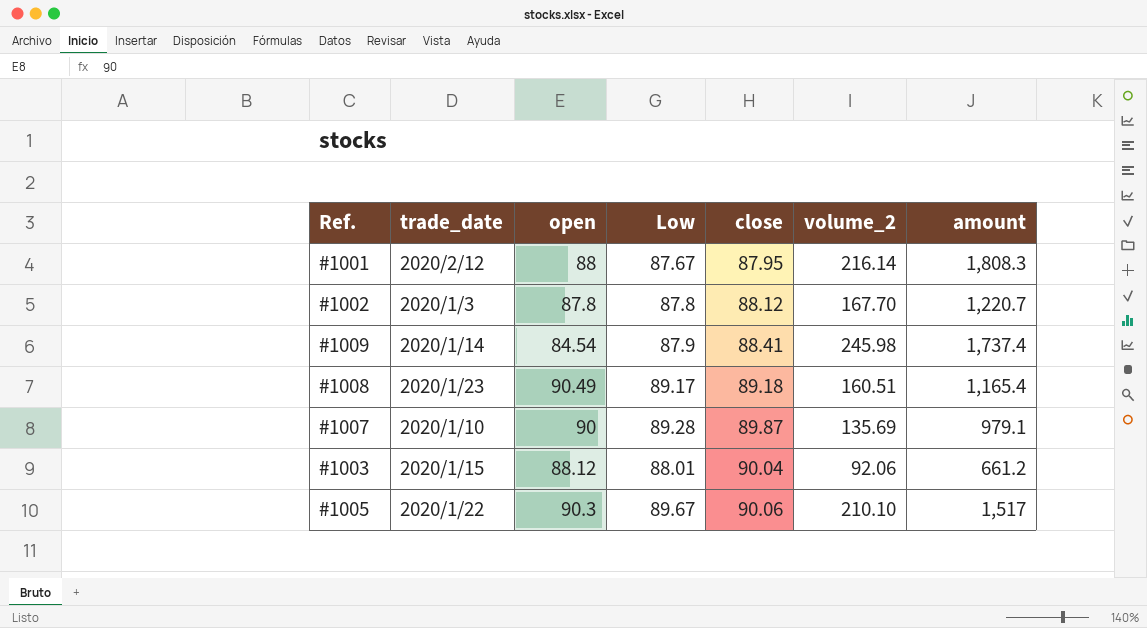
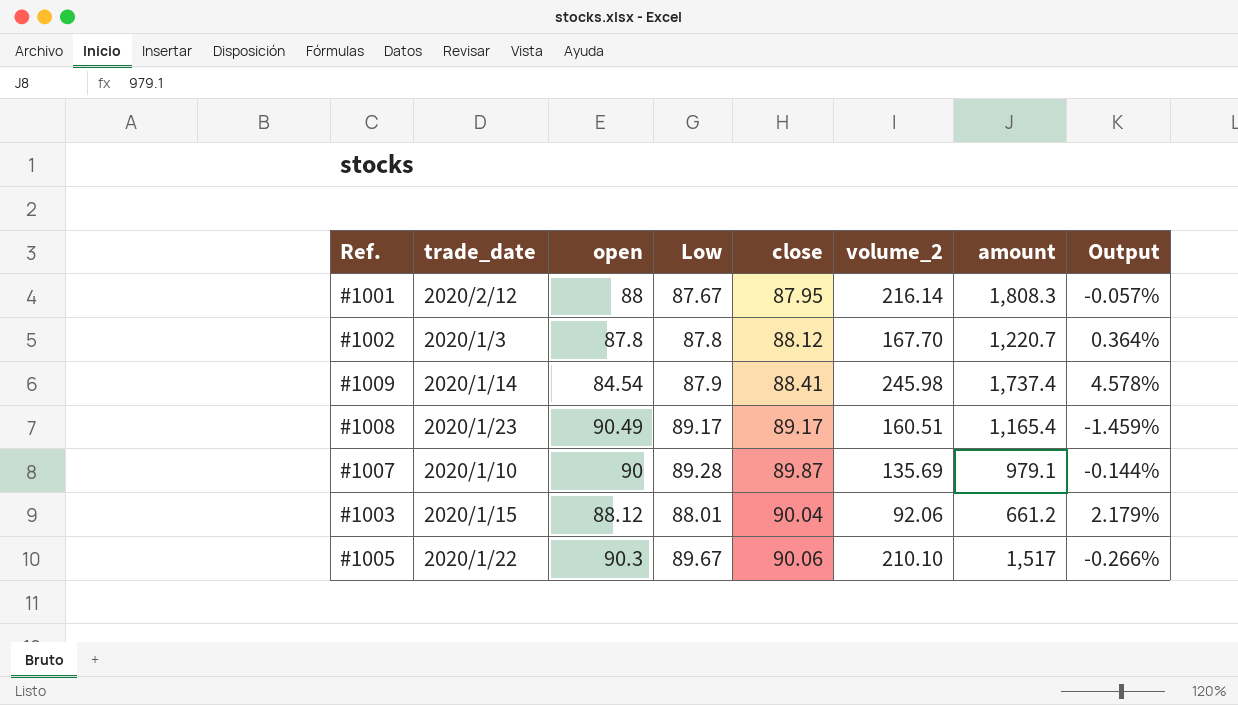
column Output | formula: none -> ([close] - [open]) / [open]
#1008 | close: 89.18 -> 89.17

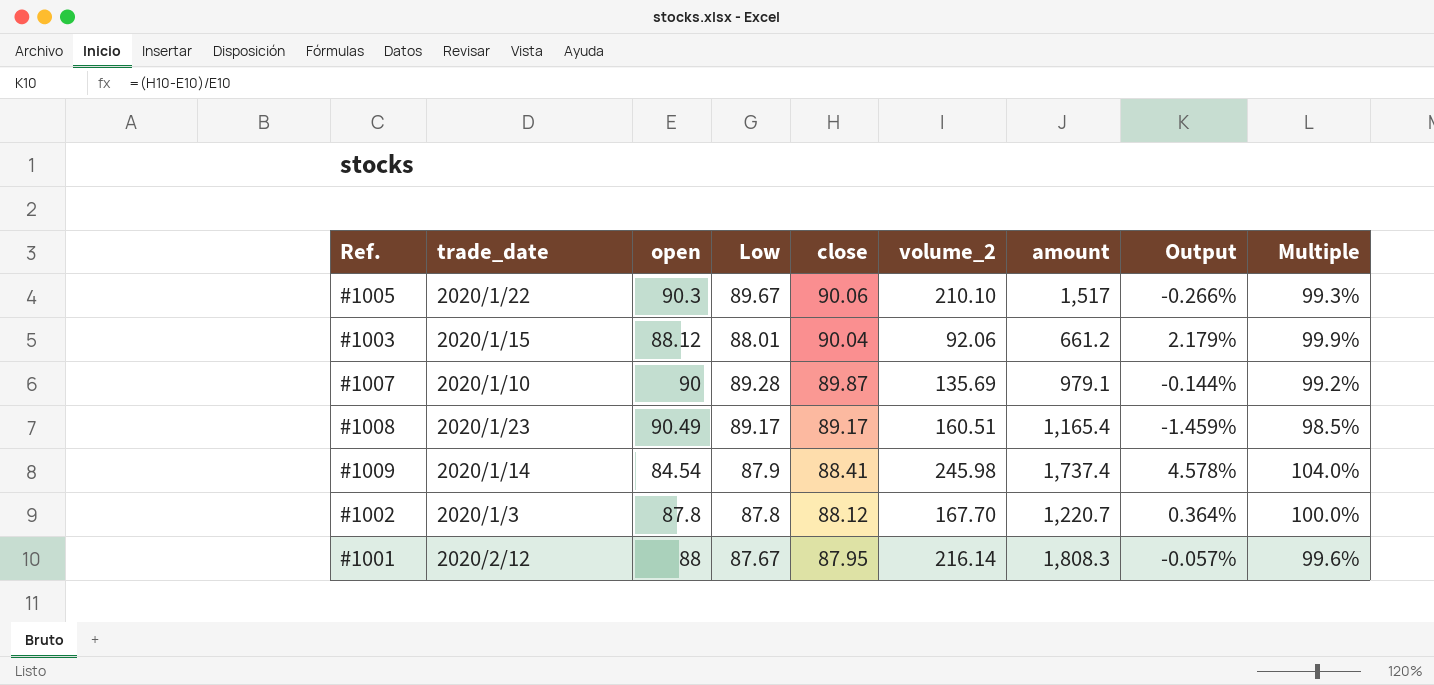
row order: close ascending -> close descending
column Multiple | formula: none -> [Low] / [open]

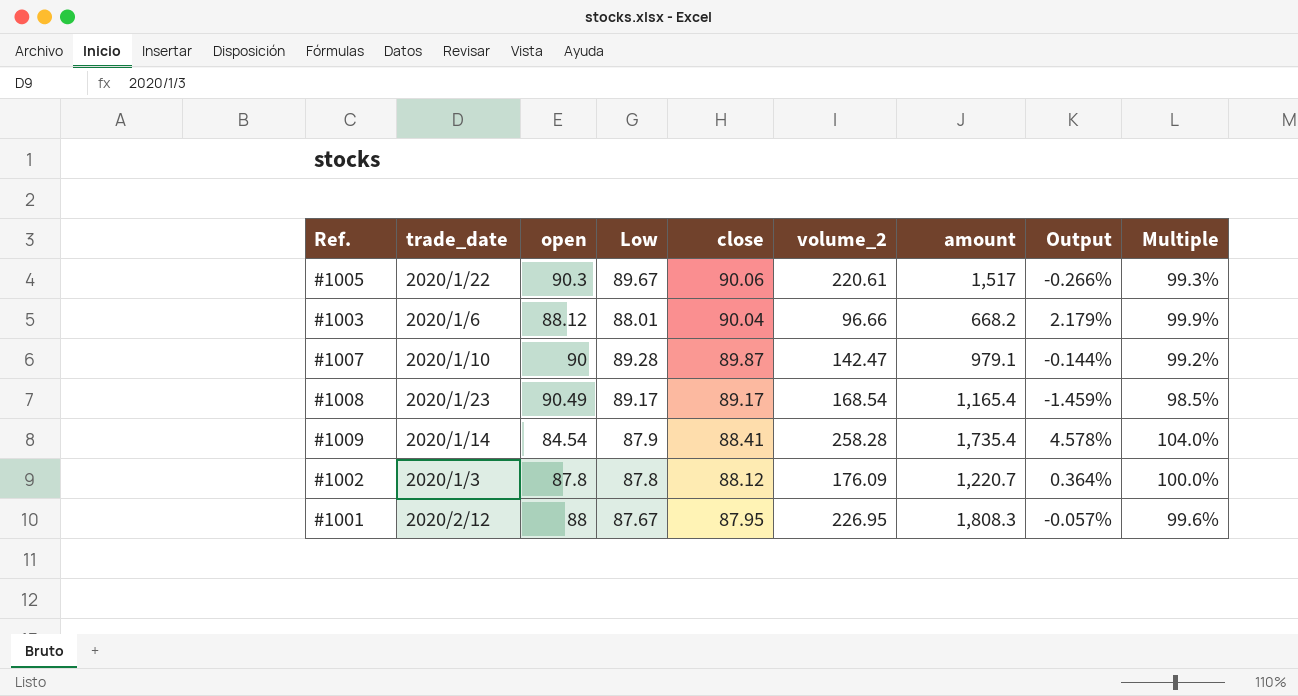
#1005 | volume_2: 210.10 -> 220.61
#1003 | trade_date: 2020/1/15 -> 2020/1/6
#1003 | volume_2: 92.06 -> 96.66
#1003 | amount: 661.2 -> 668.2
#1007 | volume_2: 135.69 -> 142.47
#1008 | volume_2: 160.51 -> 168.54
#1009 | volume_2: 245.98 -> 258.28
#1009 | amount: 1,737.4 -> 1,735.4
#1002 | volume_2: 167.70 -> 176.09
#1001 | volume_2: 216.14 -> 226.95

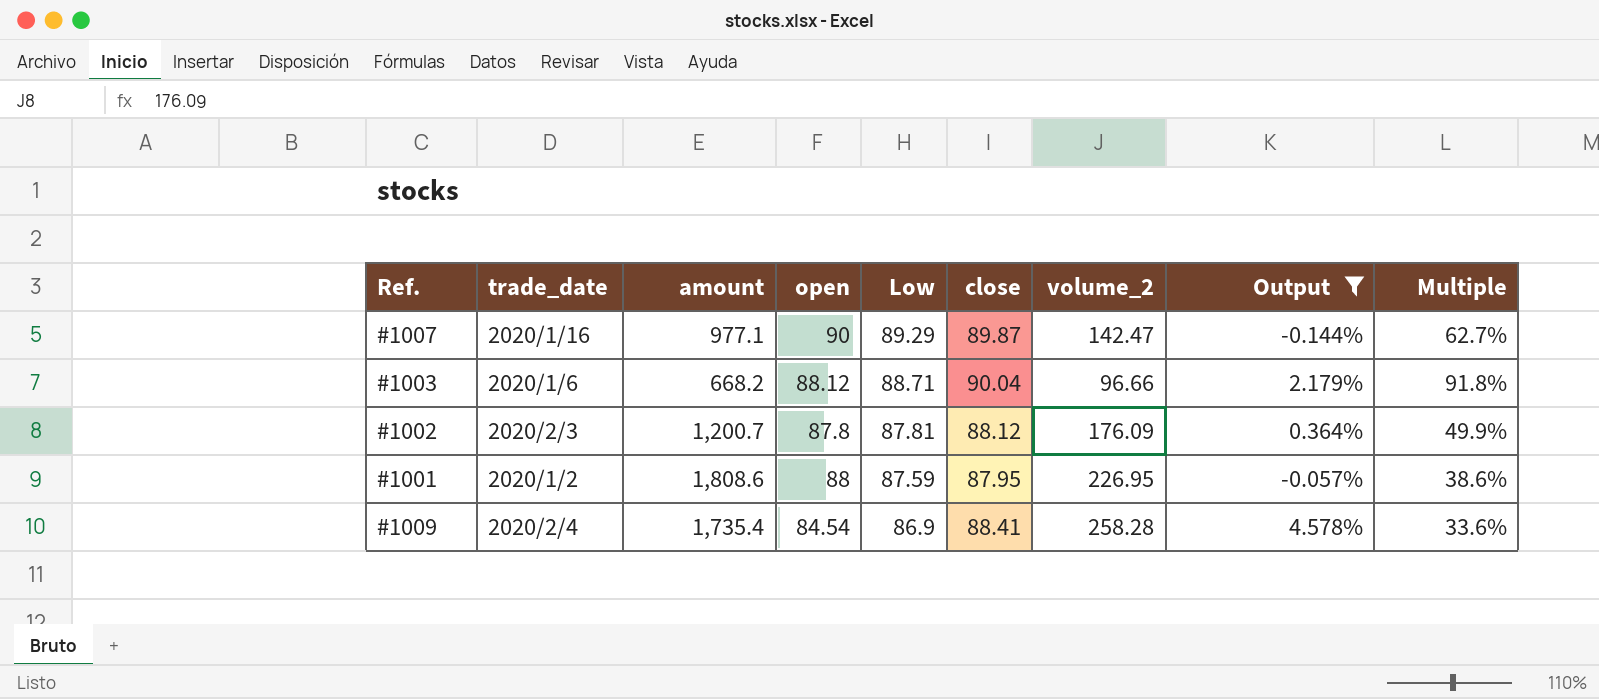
filter: none -> Output >= -0.144%
row order: close descending -> Low descending
column amount | position: 7 -> 3
column Multiple | formula: [Low] / [open] -> [Low] / [volume_2]
#1007 | trade_date: 2020/1/10 -> 2020/1/16
#1007 | amount: 979.1 -> 977.1
#1007 | Low: 89.28 -> 89.29
#1003 | Low: 88.01 -> 88.71
#1002 | trade_date: 2020/1/3 -> 2020/2/3
#1002 | amount: 1,220.7 -> 1,200.7
#1002 | Low: 87.8 -> 87.81
#1001 | trade_date: 2020/2/12 -> 2020/1/2
#1001 | amount: 1,808.3 -> 1,808.6
#1001 | Low: 87.67 -> 87.59
#1009 | trade_date: 2020/1/14 -> 2020/2/4
#1009 | Low: 87.9 -> 86.9

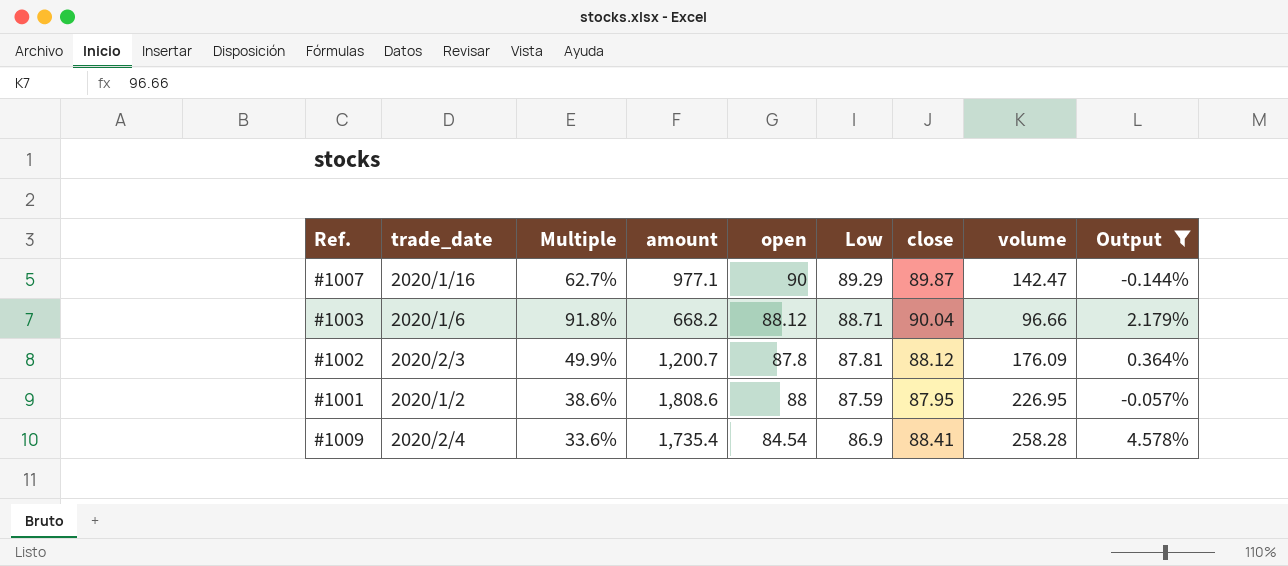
column Multiple | position: 9 -> 3
column name: volume_2 -> volume

